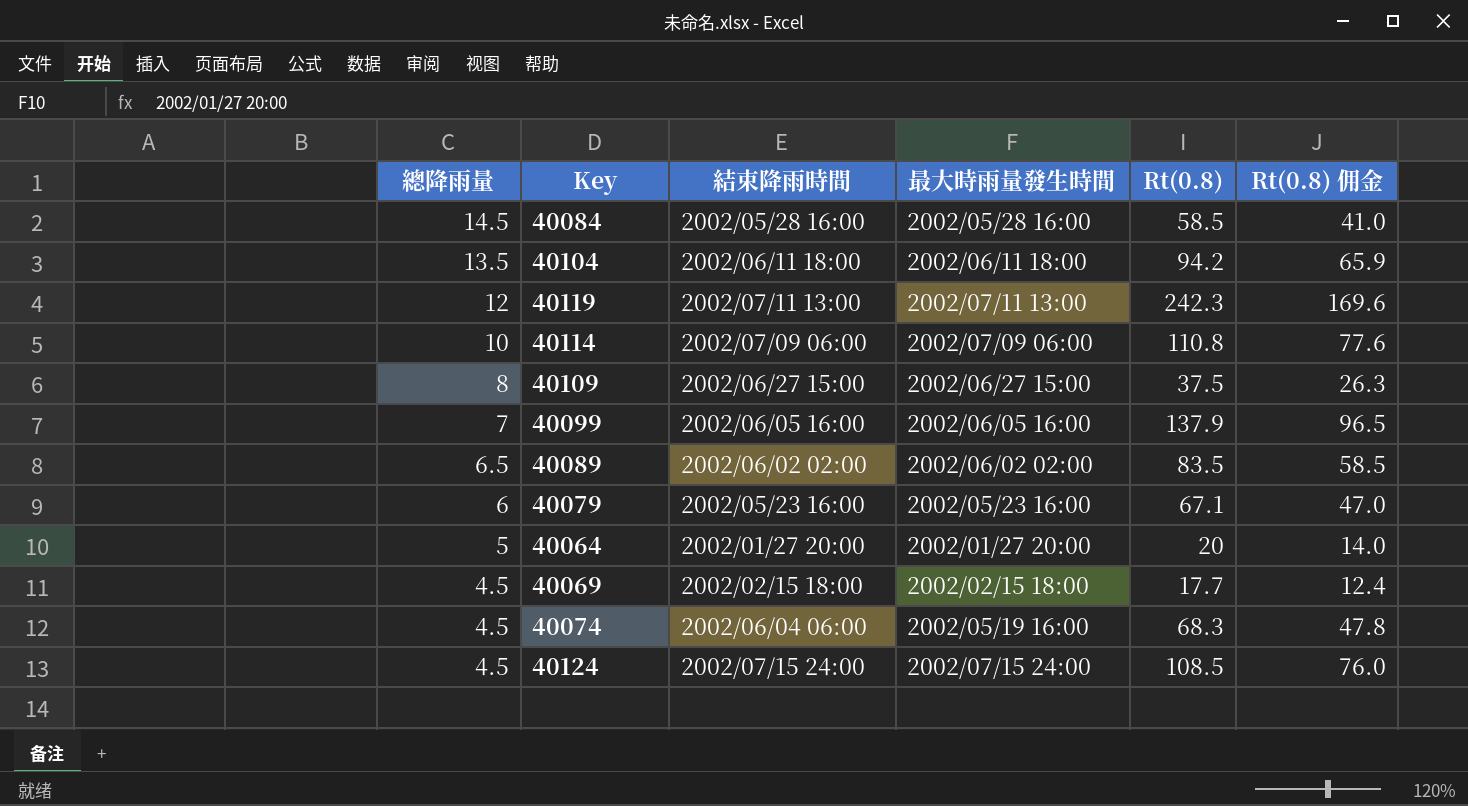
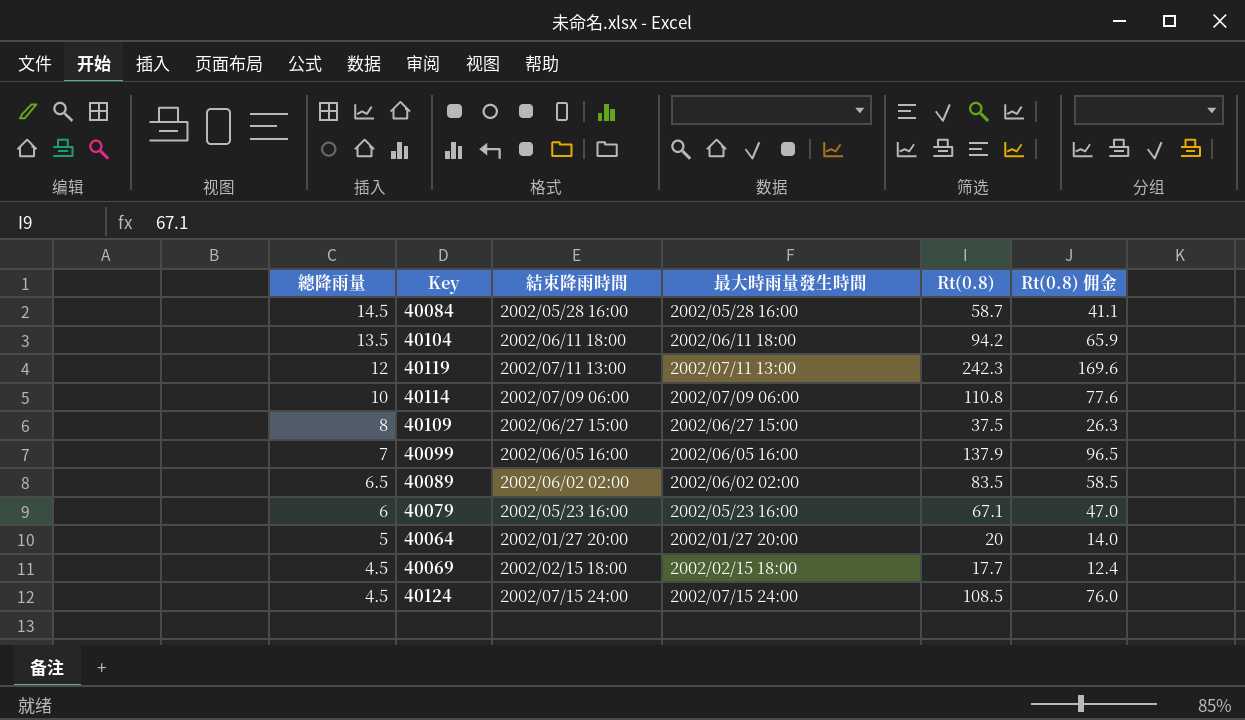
row 40074: 4.5 | 2002/06/04 06:00 | 2002/05/19 16:00 | 68.3 | 47.8 -> none
40084 | Rt(0.8): 58.5 -> 58.7
40084 | Rt(0.8) 佣金: 41.0 -> 41.1

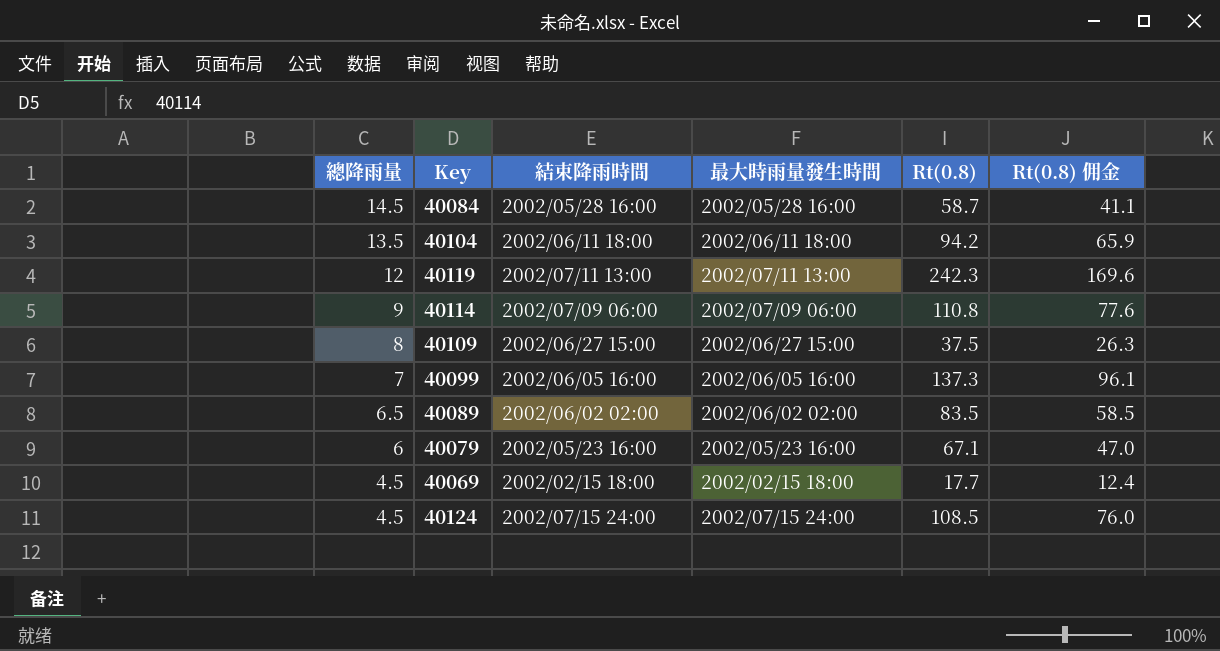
row 40064: 5 | 2002/01/27 20:00 | 2002/01/27 20:00 | 20 | 14.0 -> none
40114 | 總降雨量: 10 -> 9
40099 | Rt(0.8): 137.9 -> 137.3
40099 | Rt(0.8) 佣金: 96.5 -> 96.1

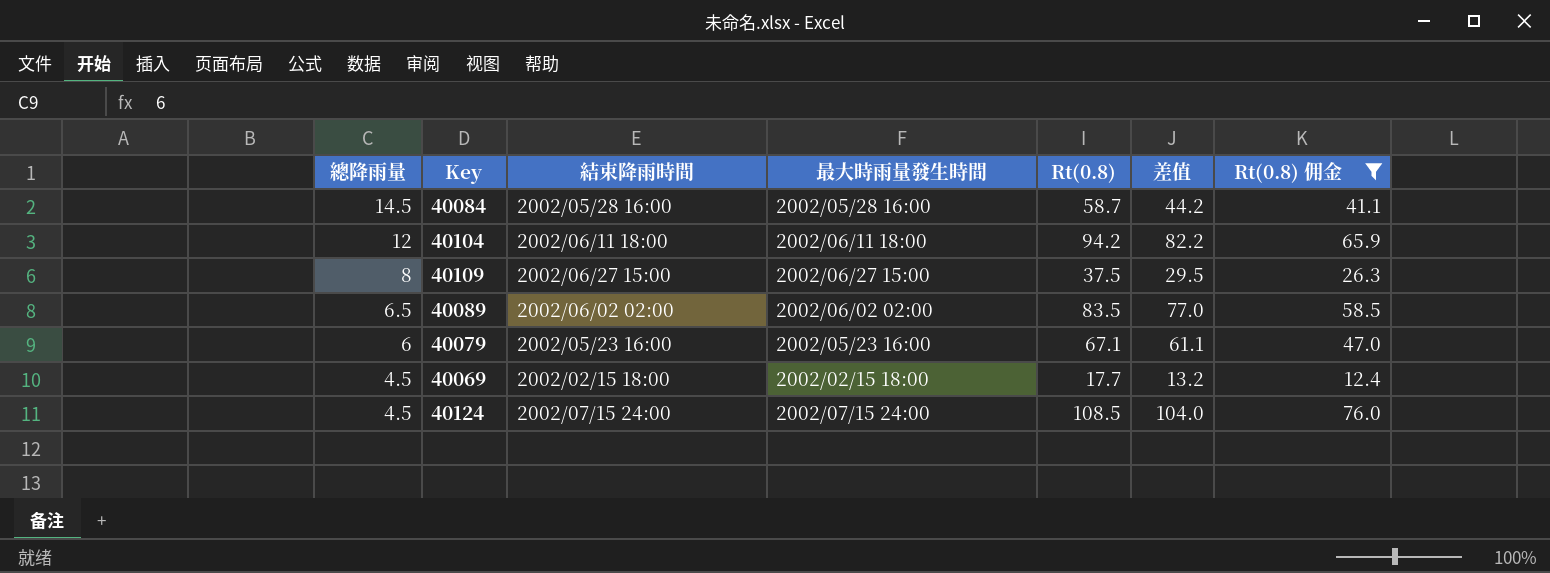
filter: none -> Rt(0.8) 佣金 <= 76.0
column 差值 | formula: none -> [Rt(0.8)] - [總降雨量]
40104 | 總降雨量: 13.5 -> 12

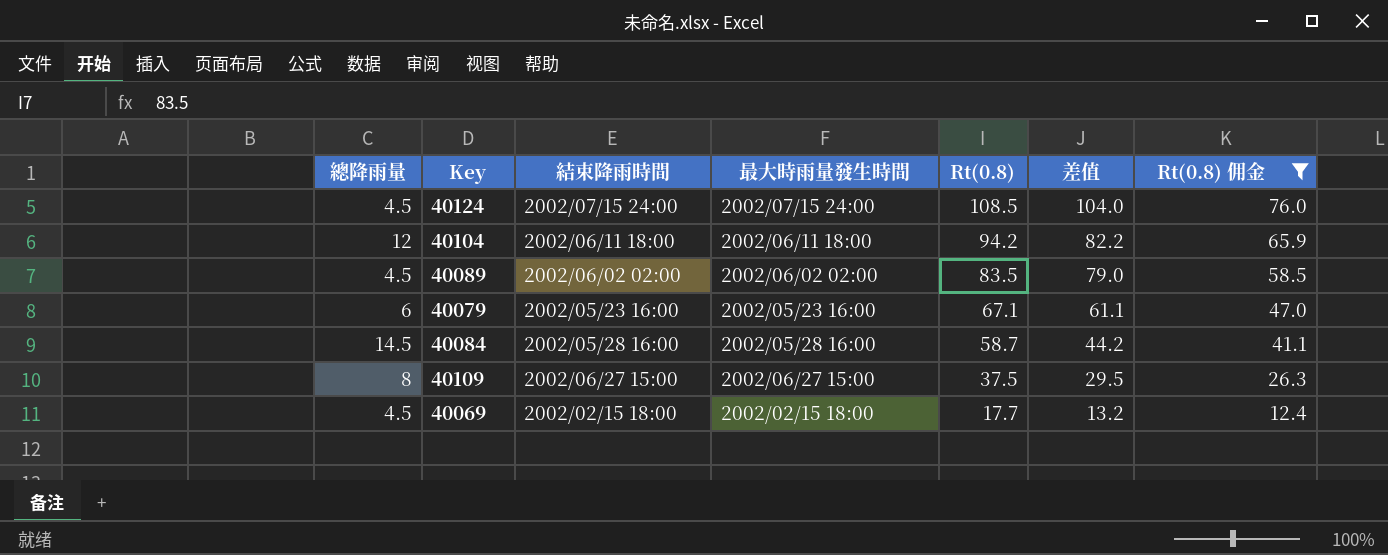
row order: 總降雨量 descending -> Rt(0.8) descending
40089 | 總降雨量: 6.5 -> 4.5
40089 | 差值: 77.0 -> 79.0

